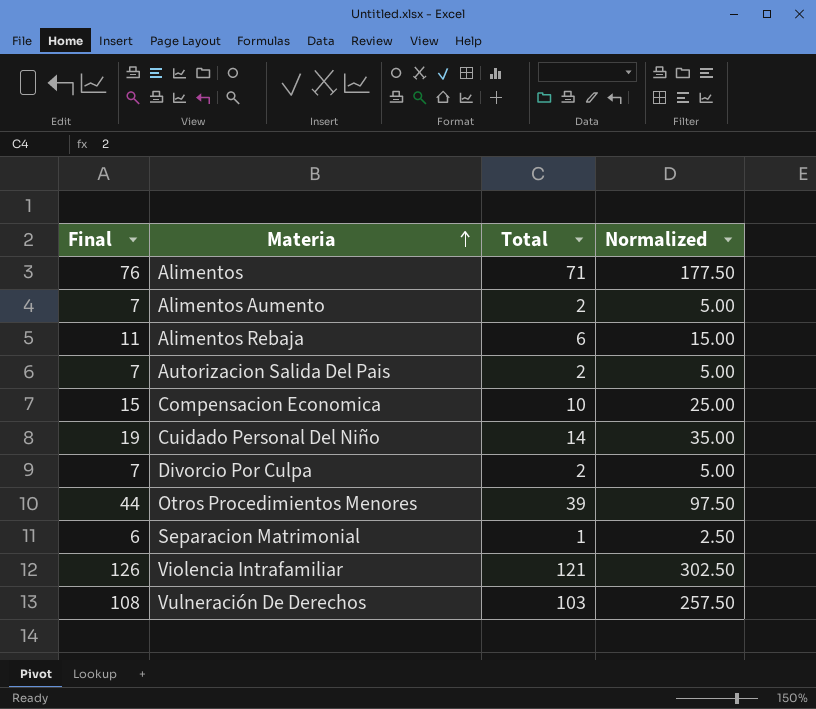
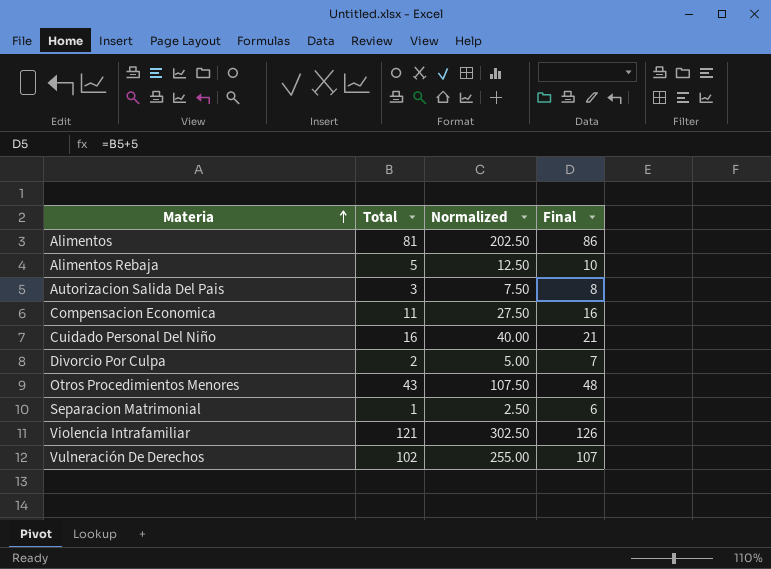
column Final | position: 1 -> 4
row Alimentos Aumento: 7 | 2 | 5.00 -> none
Alimentos | Total: 71 -> 81
Alimentos | Normalized: 177.50 -> 202.50
Alimentos | Final: 76 -> 86
Alimentos Rebaja | Total: 6 -> 5
Alimentos Rebaja | Normalized: 15.00 -> 12.50
Alimentos Rebaja | Final: 11 -> 10
Autorizacion Salida Del Pais | Total: 2 -> 3
Autorizacion Salida Del Pais | Normalized: 5.00 -> 7.50
Autorizacion Salida Del Pais | Final: 7 -> 8
Compensacion Economica | Total: 10 -> 11
Compensacion Economica | Normalized: 25.00 -> 27.50
Compensacion Economica | Final: 15 -> 16
Cuidado Personal Del Niño | Total: 14 -> 16
Cuidado Personal Del Niño | Normalized: 35.00 -> 40.00
Cuidado Personal Del Niño | Final: 19 -> 21
Otros Procedimientos Menores | Total: 39 -> 43
Otros Procedimientos Menores | Normalized: 97.50 -> 107.50
Otros Procedimientos Menores | Final: 44 -> 48
Vulneración De Derechos | Total: 103 -> 102
Vulneración De Derechos | Normalized: 257.50 -> 255.00
Vulneración De Derechos | Final: 108 -> 107

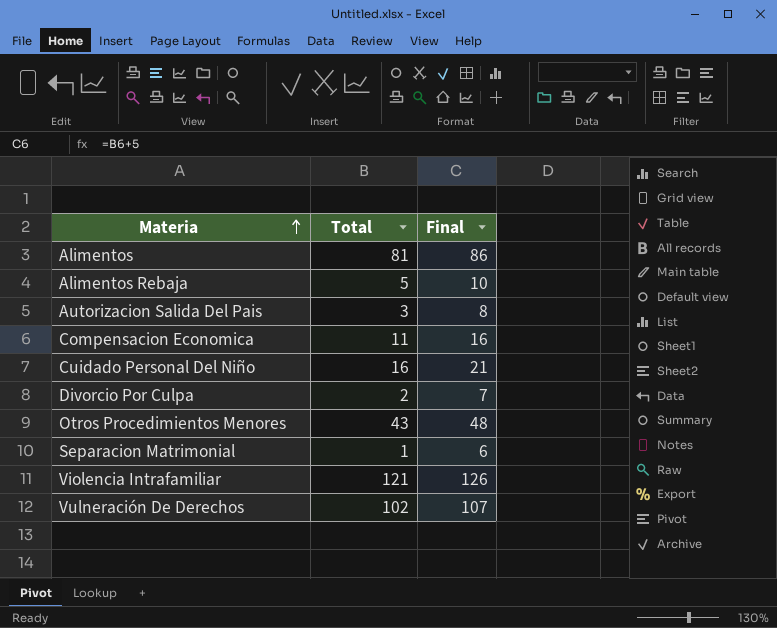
column Normalized | formula: [Total] * 2.5 -> none

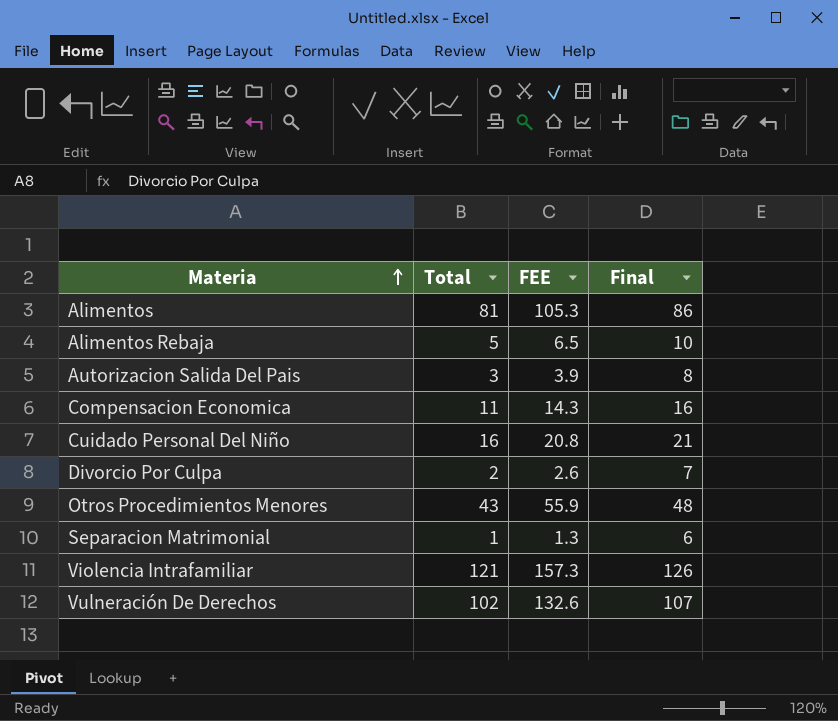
column FEE | formula: none -> [Total] * 1.3

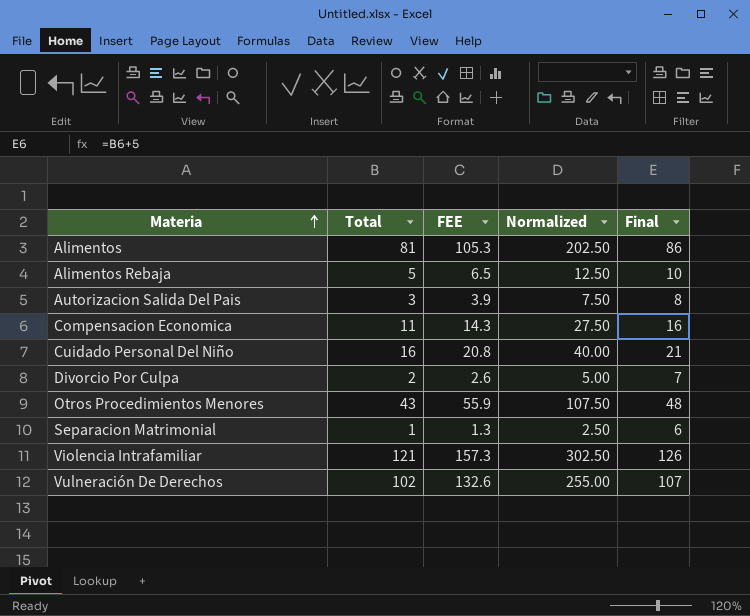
column Normalized | formula: none -> [Total] * 2.5

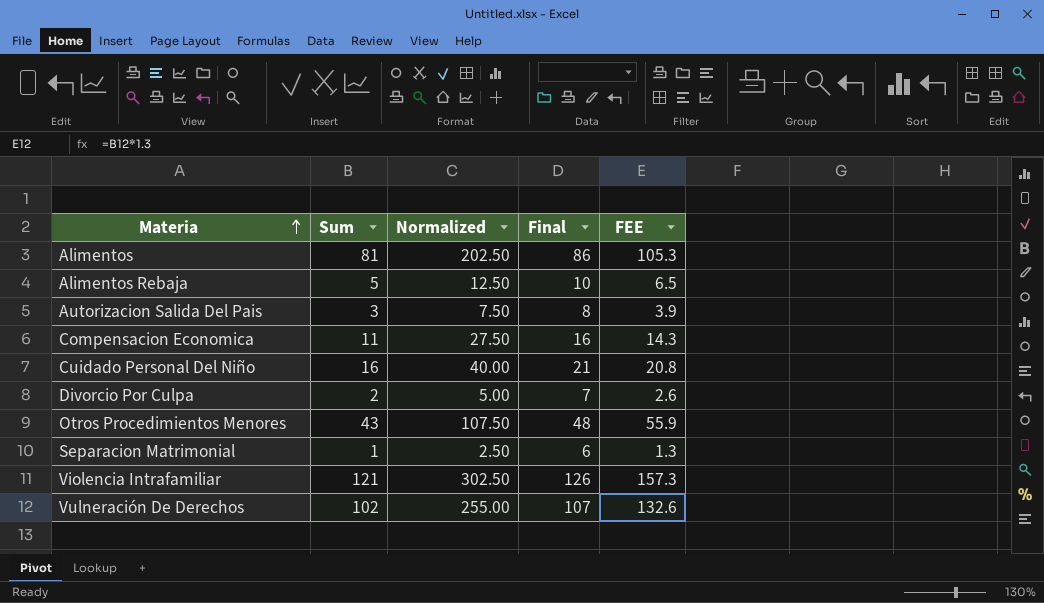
column name: Total -> Sum
column FEE | position: 3 -> 5

